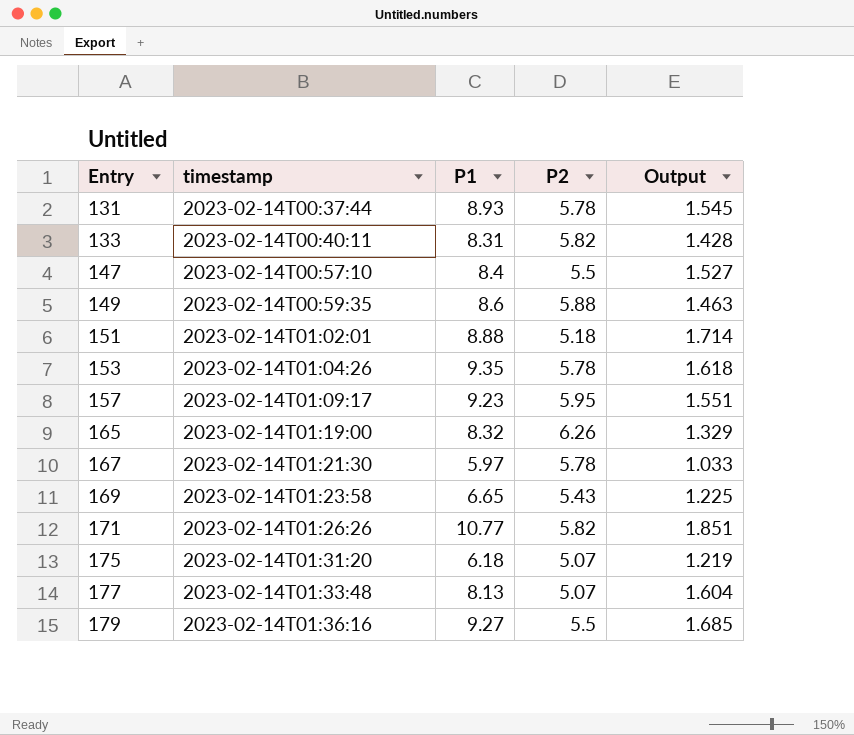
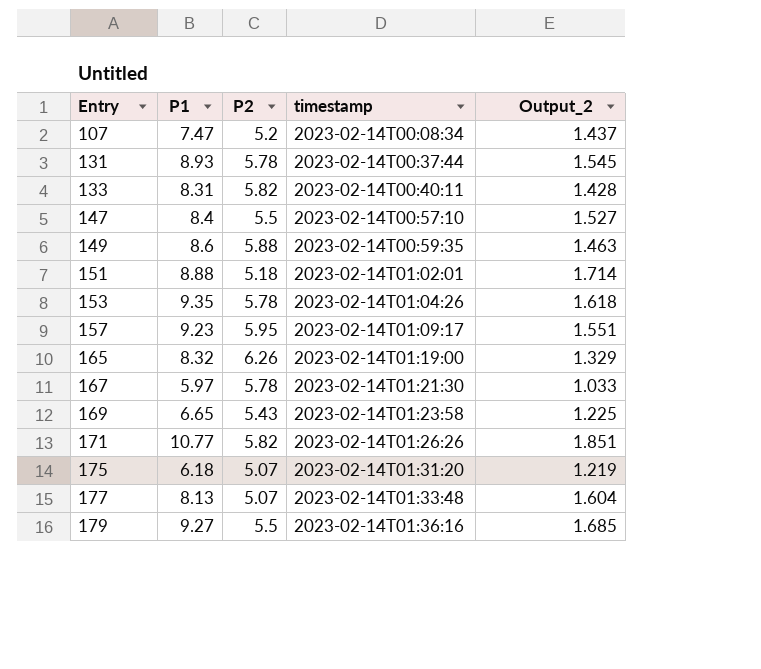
column timestamp | position: 2 -> 4
column name: Output -> Output_2
row 107: none -> 7.47 | 5.2 | 2023-02-14T00:08:34 | 1.437

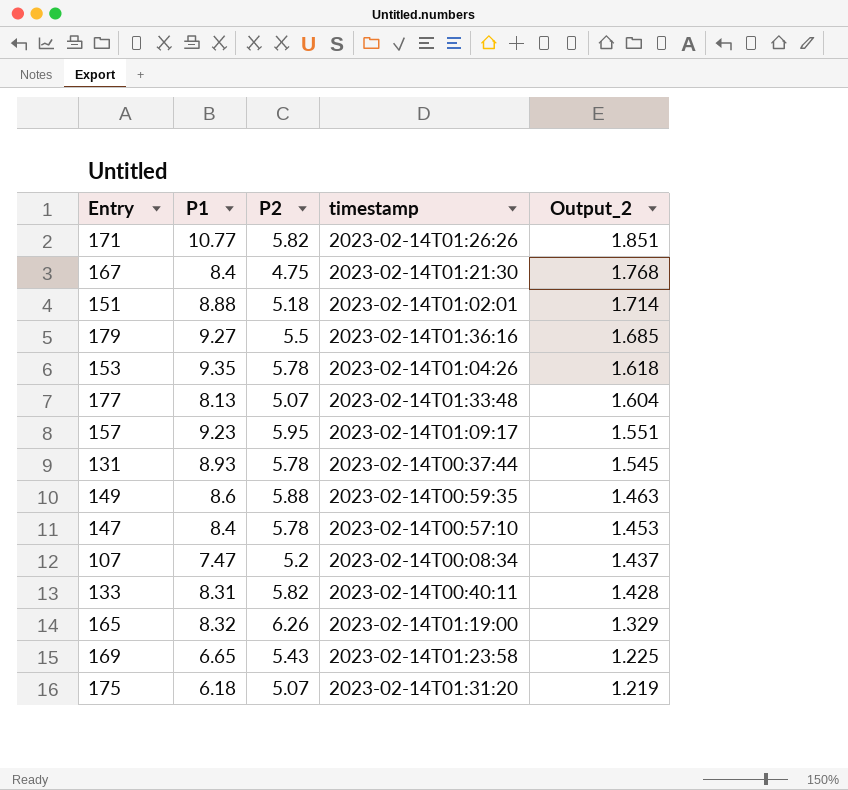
row order: Entry ascending -> Output_2 descending
167 | P1: 5.97 -> 8.4
167 | P2: 5.78 -> 4.75
167 | Output_2: 1.033 -> 1.768
147 | P2: 5.5 -> 5.78
147 | Output_2: 1.527 -> 1.453

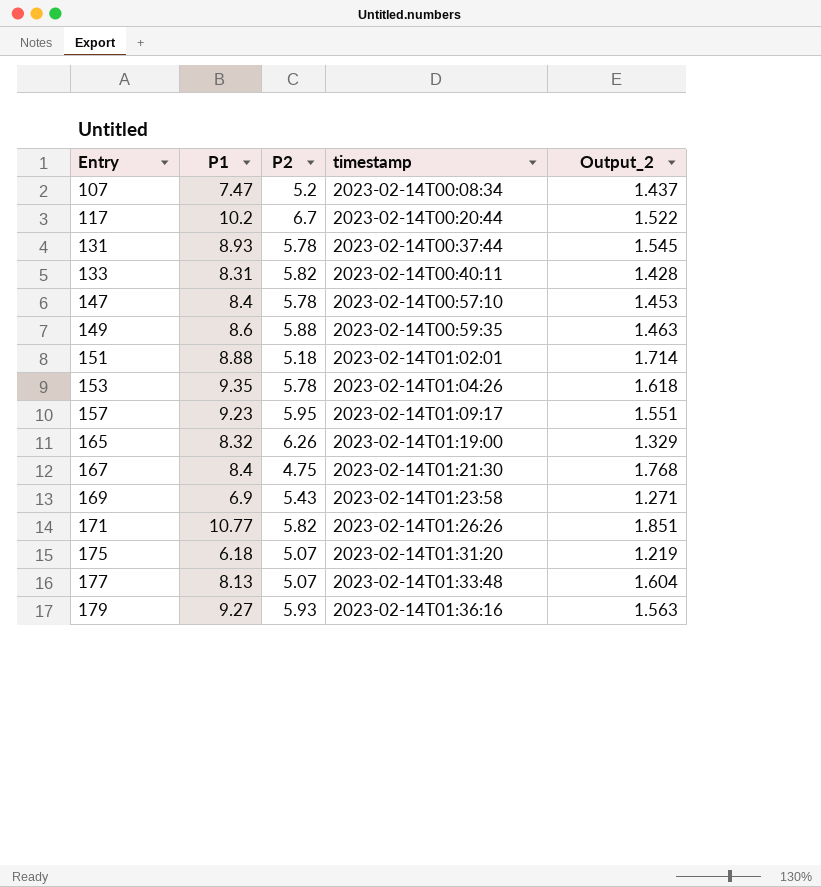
row order: Output_2 descending -> Entry ascending
row 117: none -> 10.2 | 6.7 | 2023-02-14T00:20:44 | 1.522
169 | P1: 6.65 -> 6.9
169 | Output_2: 1.225 -> 1.271
179 | P2: 5.5 -> 5.93
179 | Output_2: 1.685 -> 1.563

